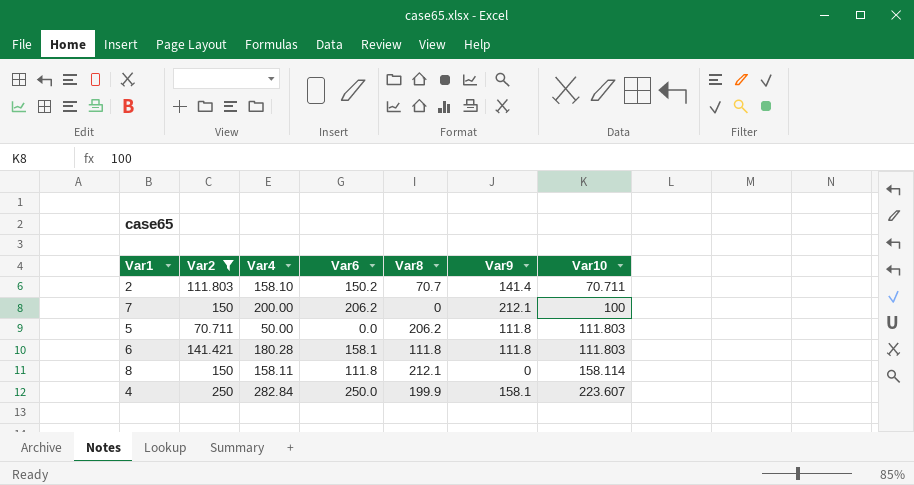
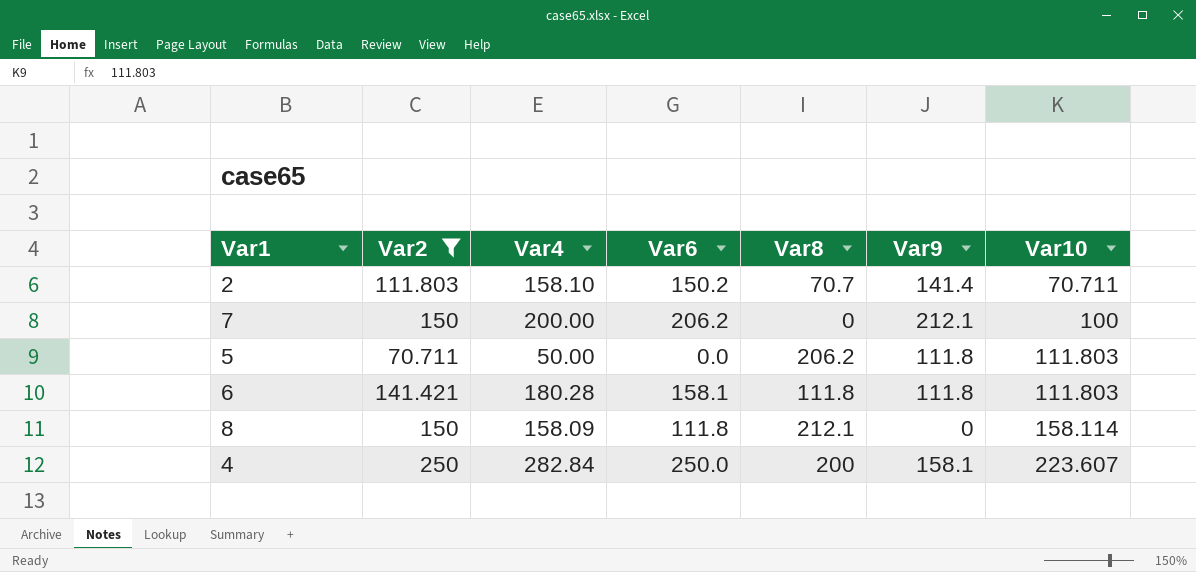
8 | Var4: 158.11 -> 158.09
4 | Var8: 199.9 -> 200

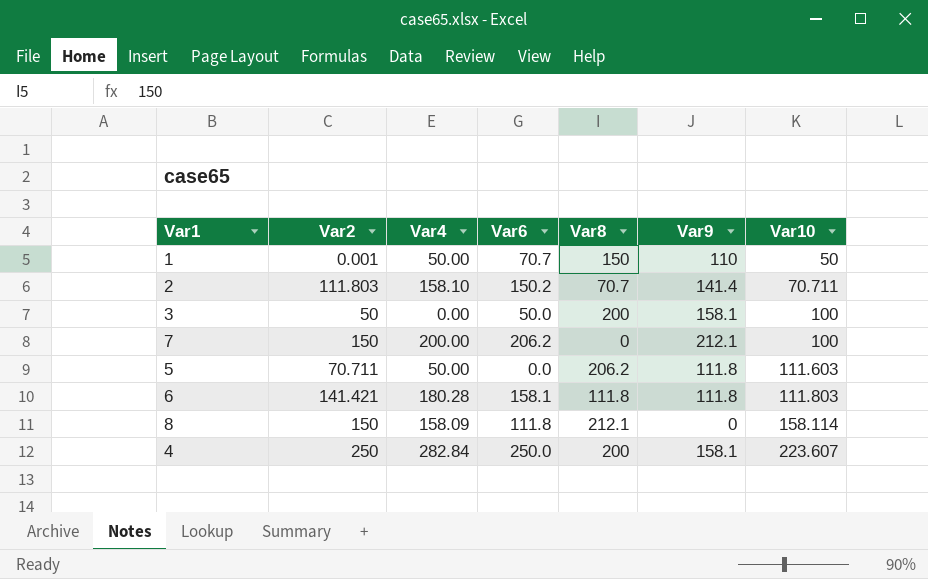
filter: Var2 >= 70.711 -> none
5 | Var10: 111.803 -> 111.603

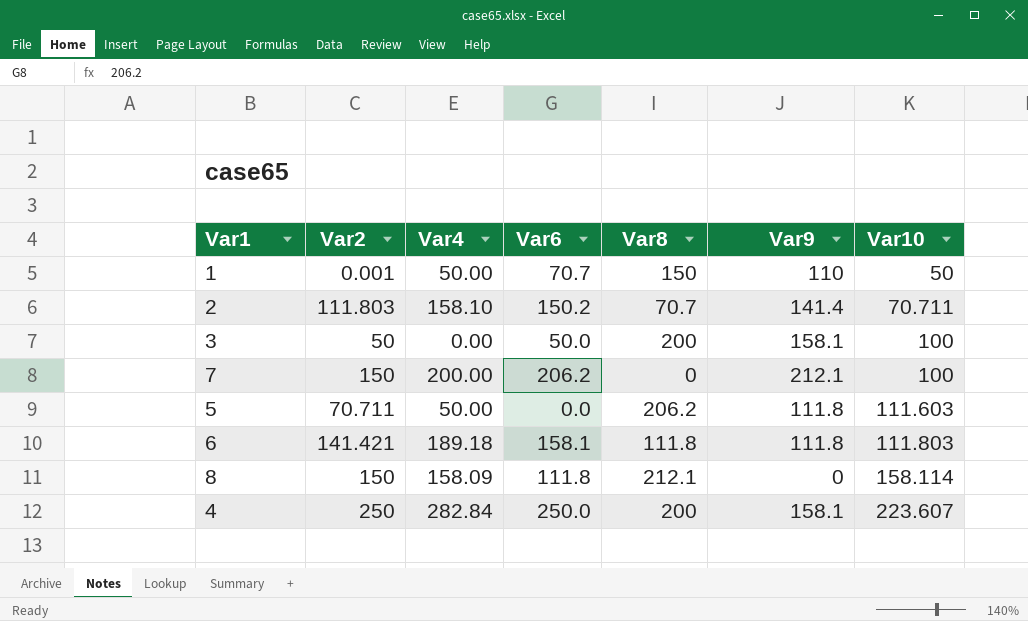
6 | Var4: 180.28 -> 189.18

